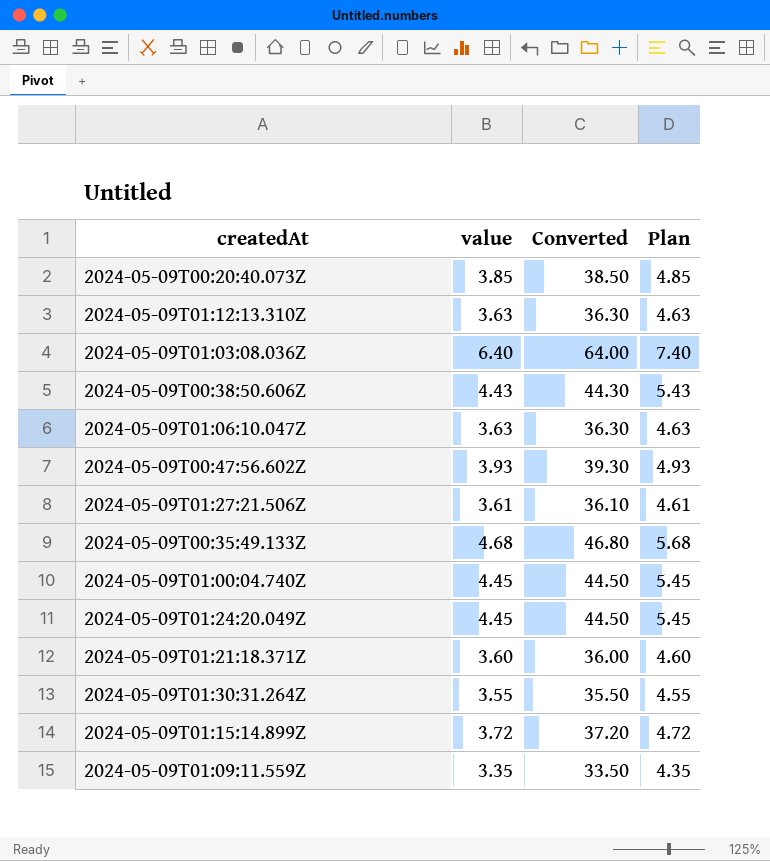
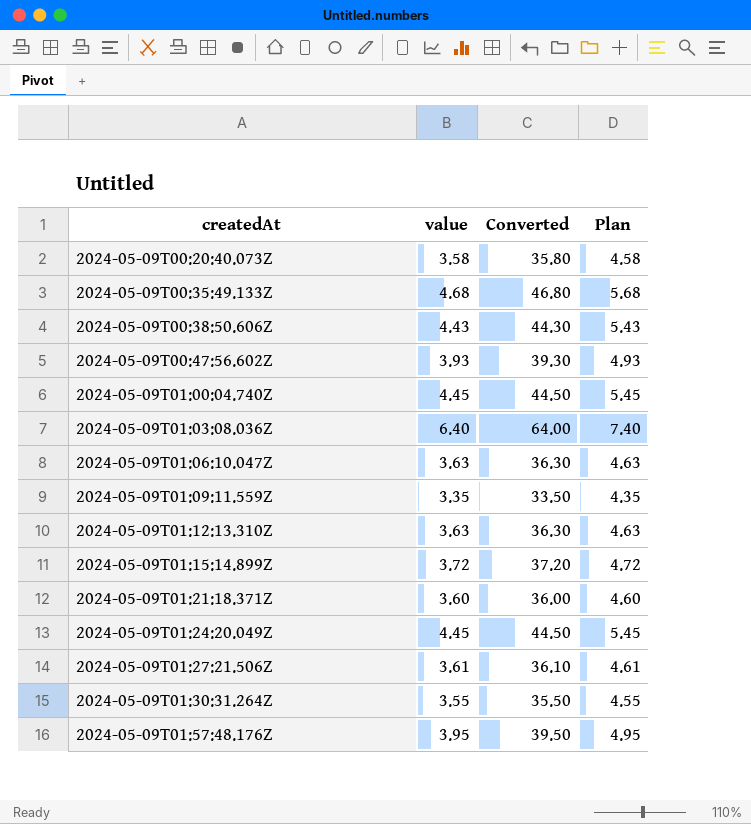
row order: none -> createdAt ascending
2024-05-09T00:20:40.073Z | value: 3.85 -> 3.58
2024-05-09T00:20:40.073Z | Converted: 38.50 -> 35.80
2024-05-09T00:20:40.073Z | Plan: 4.85 -> 4.58
row 2024-05-09T01:57:48.176Z: none -> 3.95 | 39.50 | 4.95

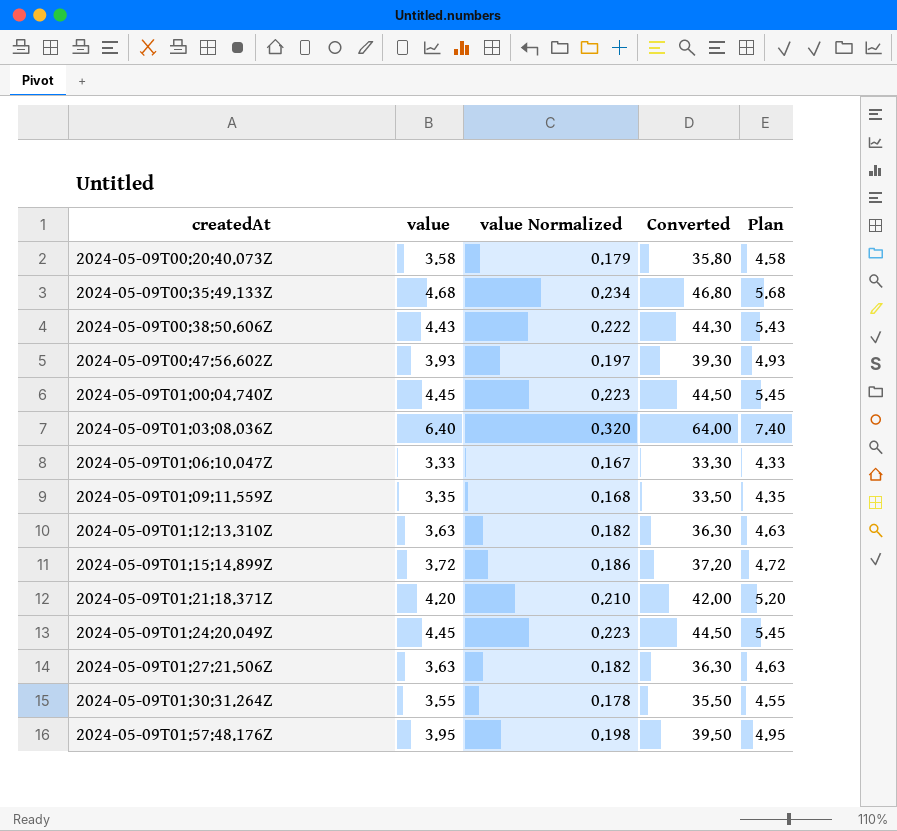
column value Normalized | formula: none -> [value] * 0.05
2024-05-09T01:06:10.047Z | value: 3.63 -> 3.33
2024-05-09T01:06:10.047Z | Converted: 36.30 -> 33.30
2024-05-09T01:06:10.047Z | Plan: 4.63 -> 4.33
2024-05-09T01:21:18.371Z | value: 3.60 -> 4.20
2024-05-09T01:21:18.371Z | Converted: 36.00 -> 42.00
2024-05-09T01:21:18.371Z | Plan: 4.60 -> 5.20
2024-05-09T01:27:21.506Z | value: 3.61 -> 3.63
2024-05-09T01:27:21.506Z | Converted: 36.10 -> 36.30
2024-05-09T01:27:21.506Z | Plan: 4.61 -> 4.63

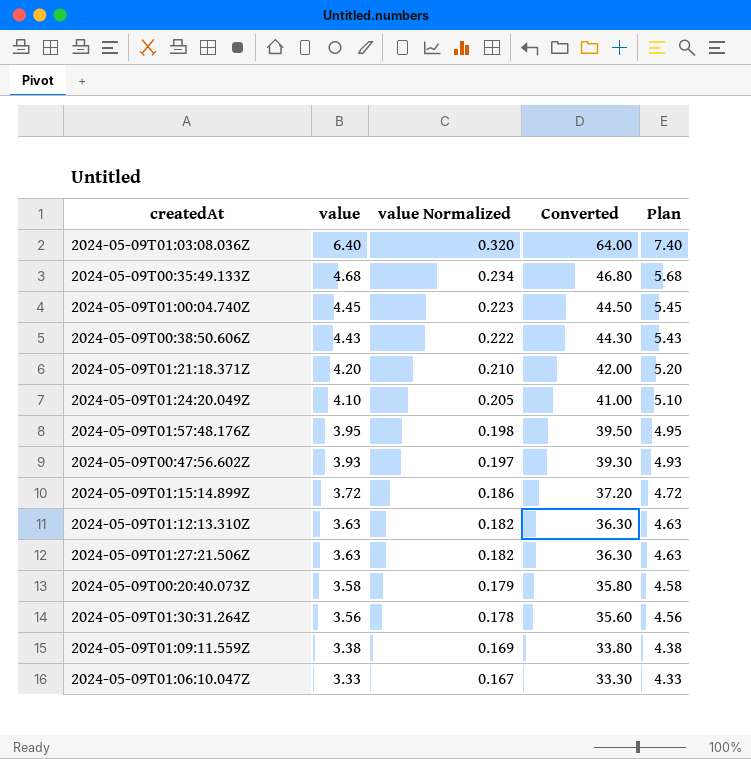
row order: createdAt ascending -> value descending
2024-05-09T01:24:20.049Z | value: 4.45 -> 4.10
2024-05-09T01:24:20.049Z | value Normalized: 0.223 -> 0.205
2024-05-09T01:24:20.049Z | Converted: 44.50 -> 41.00
2024-05-09T01:24:20.049Z | Plan: 5.45 -> 5.10
2024-05-09T01:30:31.264Z | value: 3.55 -> 3.56
2024-05-09T01:30:31.264Z | Converted: 35.50 -> 35.60
2024-05-09T01:30:31.264Z | Plan: 4.55 -> 4.56
2024-05-09T01:09:11.559Z | value: 3.35 -> 3.38
2024-05-09T01:09:11.559Z | value Normalized: 0.168 -> 0.169
2024-05-09T01:09:11.559Z | Converted: 33.50 -> 33.80
2024-05-09T01:09:11.559Z | Plan: 4.35 -> 4.38

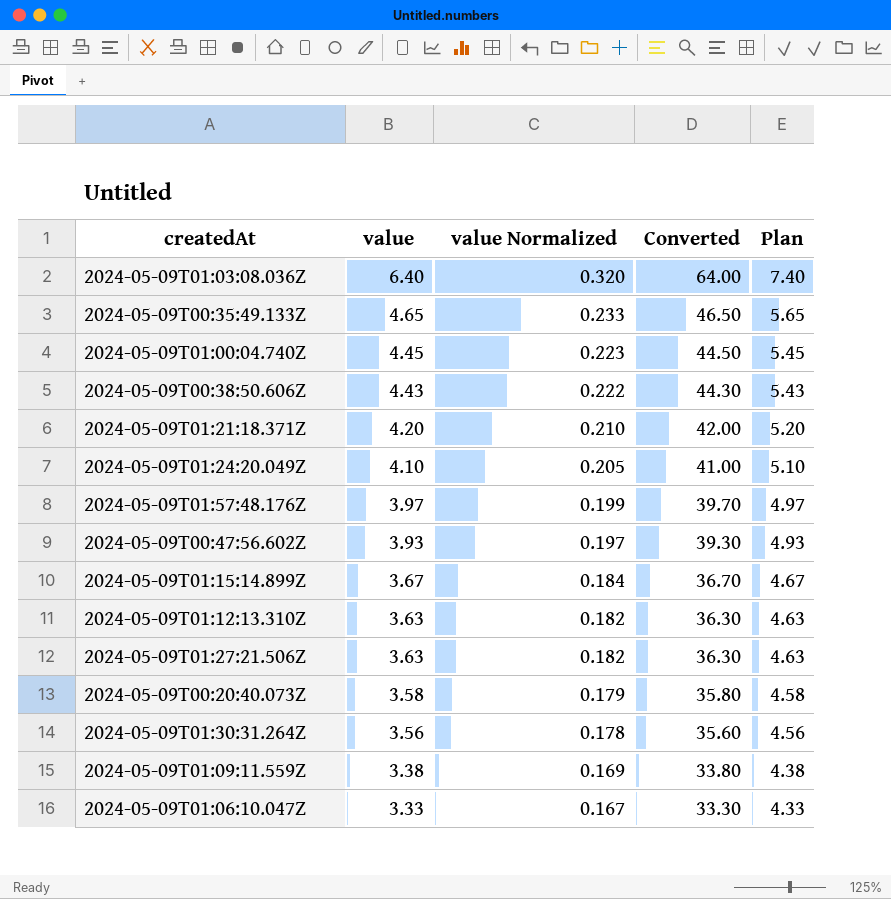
2024-05-09T00:35:49.133Z | value: 4.68 -> 4.65
2024-05-09T00:35:49.133Z | value Normalized: 0.234 -> 0.233
2024-05-09T00:35:49.133Z | Converted: 46.80 -> 46.50
2024-05-09T00:35:49.133Z | Plan: 5.68 -> 5.65
2024-05-09T01:57:48.176Z | value: 3.95 -> 3.97
2024-05-09T01:57:48.176Z | value Normalized: 0.198 -> 0.199
2024-05-09T01:57:48.176Z | Converted: 39.50 -> 39.70
2024-05-09T01:57:48.176Z | Plan: 4.95 -> 4.97
2024-05-09T01:15:14.899Z | value: 3.72 -> 3.67
2024-05-09T01:15:14.899Z | value Normalized: 0.186 -> 0.184
2024-05-09T01:15:14.899Z | Converted: 37.20 -> 36.70
2024-05-09T01:15:14.899Z | Plan: 4.72 -> 4.67

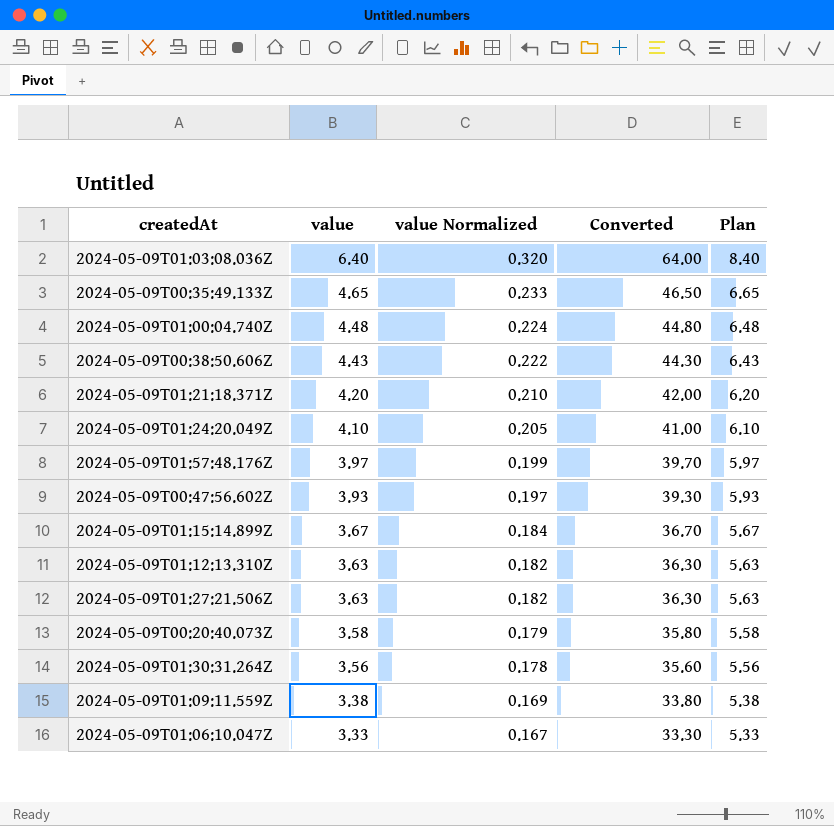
column Plan | formula: [value] + 1 -> [value] + 2
2024-05-09T01:00:04.740Z | value: 4.45 -> 4.48
2024-05-09T01:00:04.740Z | value Normalized: 0.223 -> 0.224
2024-05-09T01:00:04.740Z | Converted: 44.50 -> 44.80

